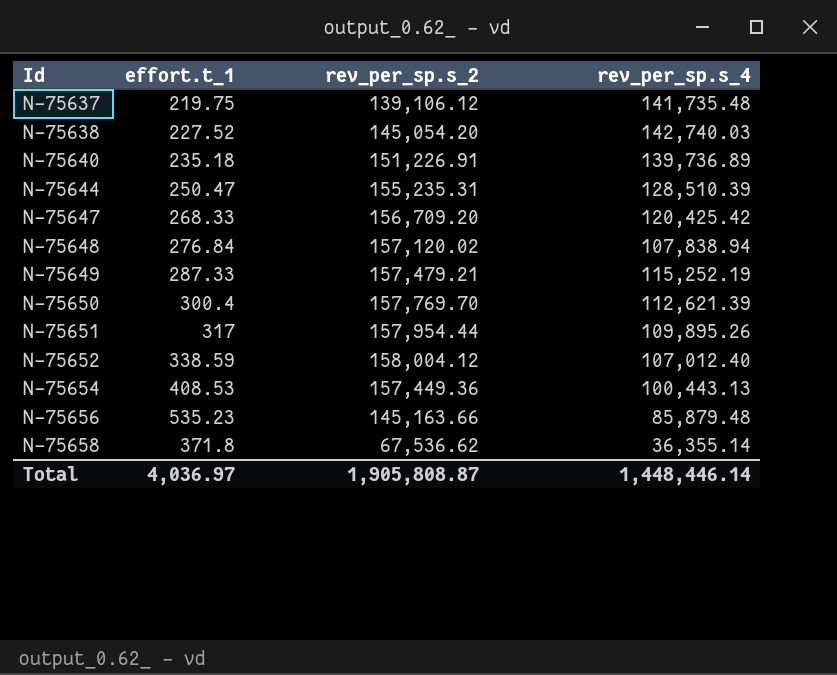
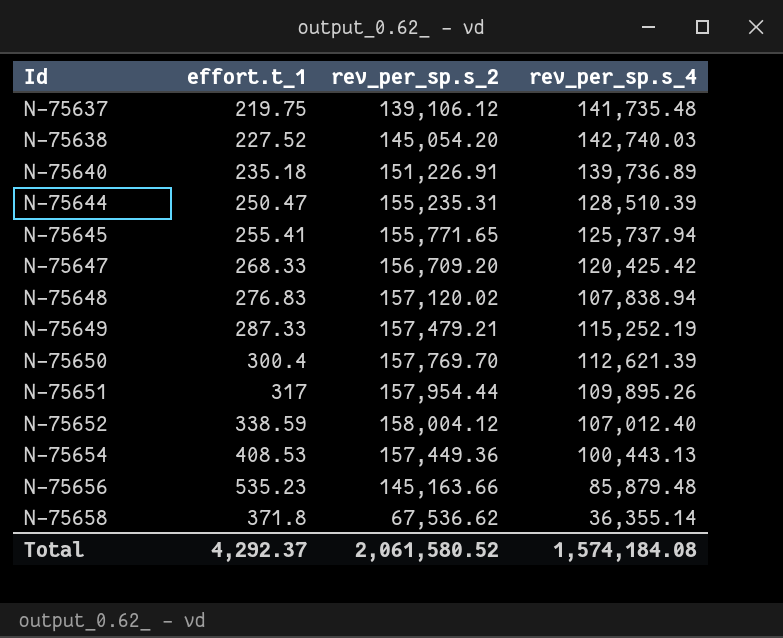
row N-75645: none -> 255.41 | 155,771.65 | 125,737.94
N-75648 | effort.t_1: 276.84 -> 276.83
Total | effort.t_1: 4,036.97 -> 4,292.37
Total | rev_per_sp.s_2: 1,905,808.87 -> 2,061,580.52
Total | rev_per_sp.s_4: 1,448,446.14 -> 1,574,184.08

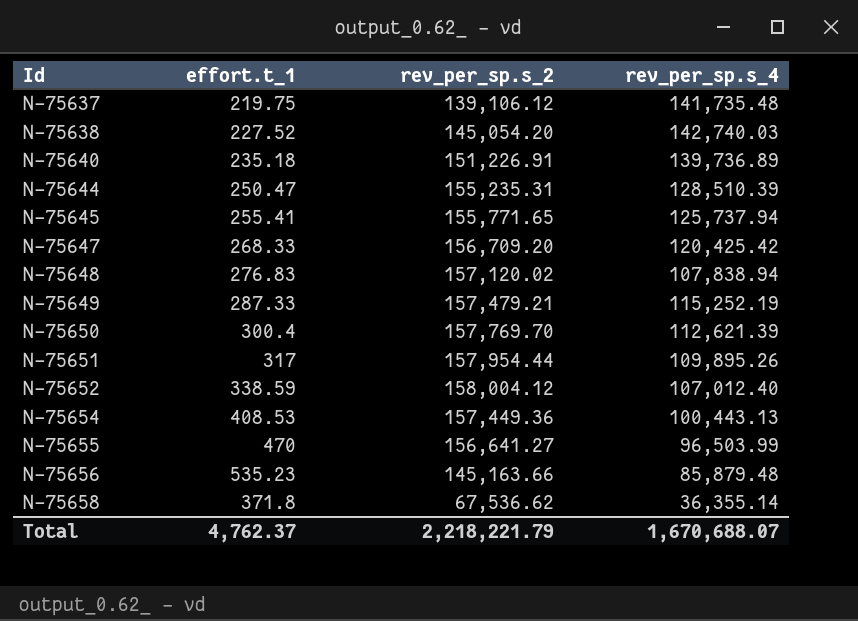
row N-75655: none -> 470 | 156,641.27 | 96,503.99
Total | effort.t_1: 4,292.37 -> 4,762.37
Total | rev_per_sp.s_2: 2,061,580.52 -> 2,218,221.79
Total | rev_per_sp.s_4: 1,574,184.08 -> 1,670,688.07

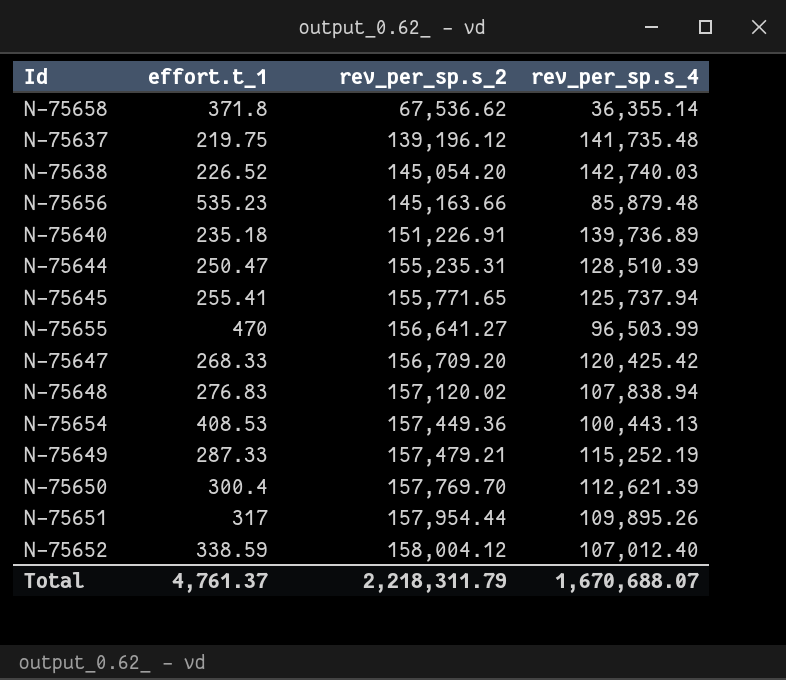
row order: Id ascending -> rev_per_sp.s_2 ascending
N-75637 | rev_per_sp.s_2: 139,106.12 -> 139,196.12
N-75638 | effort.t_1: 227.52 -> 226.52
Total | effort.t_1: 4,762.37 -> 4,761.37
Total | rev_per_sp.s_2: 2,218,221.79 -> 2,218,311.79

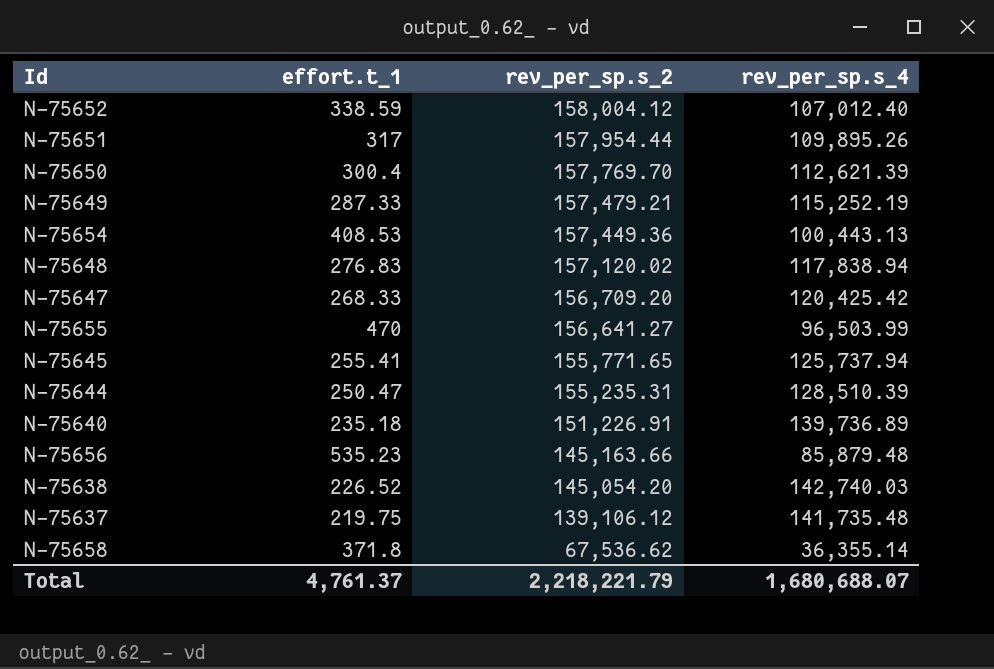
row order: rev_per_sp.s_2 ascending -> rev_per_sp.s_2 descending
N-75648 | rev_per_sp.s_4: 107,838.94 -> 117,838.94
N-75637 | rev_per_sp.s_2: 139,196.12 -> 139,106.12
Total | rev_per_sp.s_2: 2,218,311.79 -> 2,218,221.79
Total | rev_per_sp.s_4: 1,670,688.07 -> 1,680,688.07

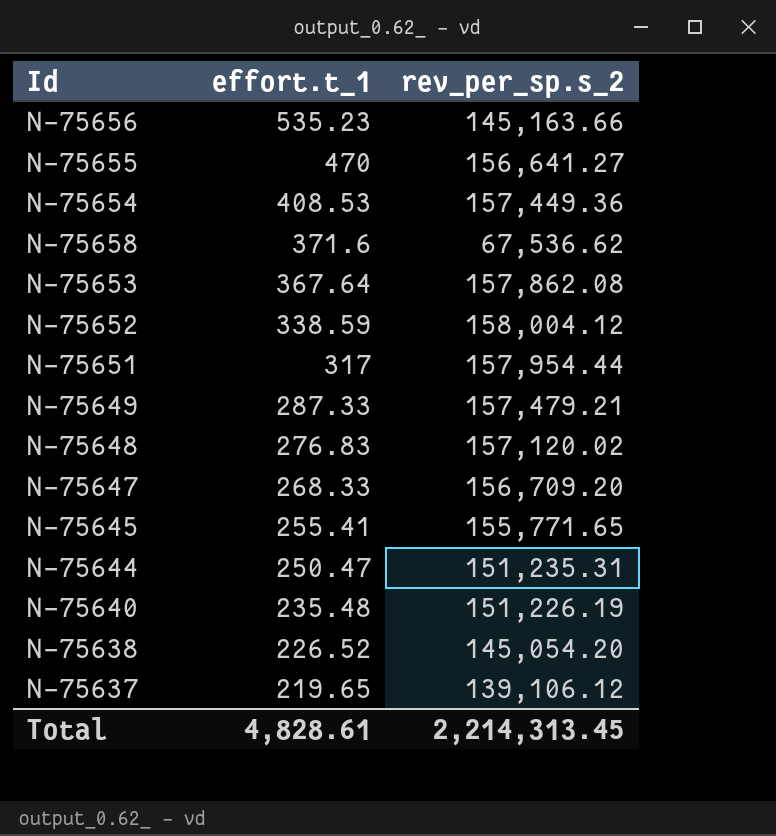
row order: rev_per_sp.s_2 descending -> effort.t_1 descending
column rev_per_sp.s_4 | position: 4 -> none
row N-75650: 300.4 | 157,769.70 | 112,621.39 -> none
N-75658 | effort.t_1: 371.8 -> 371.6
row N-75653: none -> 367.64 | 157,862.08
N-75644 | rev_per_sp.s_2: 155,235.31 -> 151,235.31
N-75640 | effort.t_1: 235.18 -> 235.48
N-75640 | rev_per_sp.s_2: 151,226.91 -> 151,226.19
N-75637 | effort.t_1: 219.75 -> 219.65
Total | effort.t_1: 4,761.37 -> 4,828.61
Total | rev_per_sp.s_2: 2,218,221.79 -> 2,214,313.45

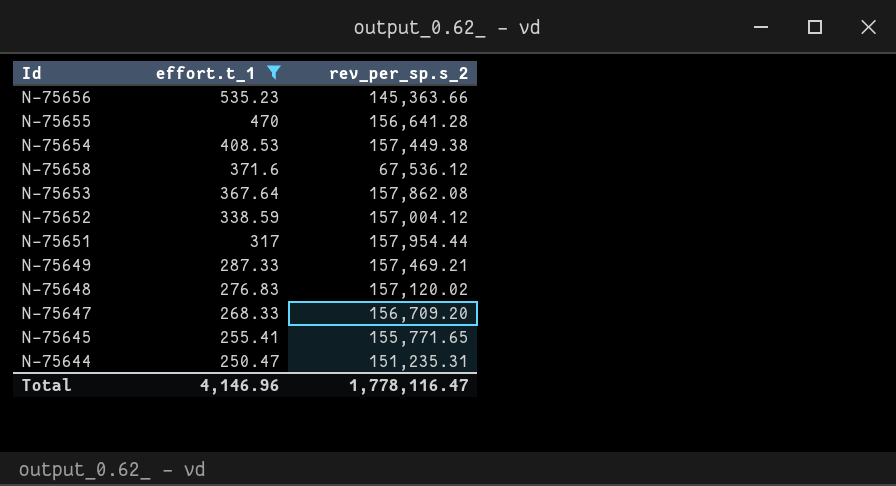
filter: none -> effort.t_1 >= 250.47
N-75656 | rev_per_sp.s_2: 145,163.66 -> 145,363.66
N-75655 | rev_per_sp.s_2: 156,641.27 -> 156,641.28
N-75654 | rev_per_sp.s_2: 157,449.36 -> 157,449.38
N-75658 | rev_per_sp.s_2: 67,536.62 -> 67,536.12
N-75652 | rev_per_sp.s_2: 158,004.12 -> 157,004.12
N-75649 | rev_per_sp.s_2: 157,479.21 -> 157,469.21
Total | effort.t_1: 4,828.61 -> 4,146.96
Total | rev_per_sp.s_2: 2,214,313.45 -> 1,778,116.47

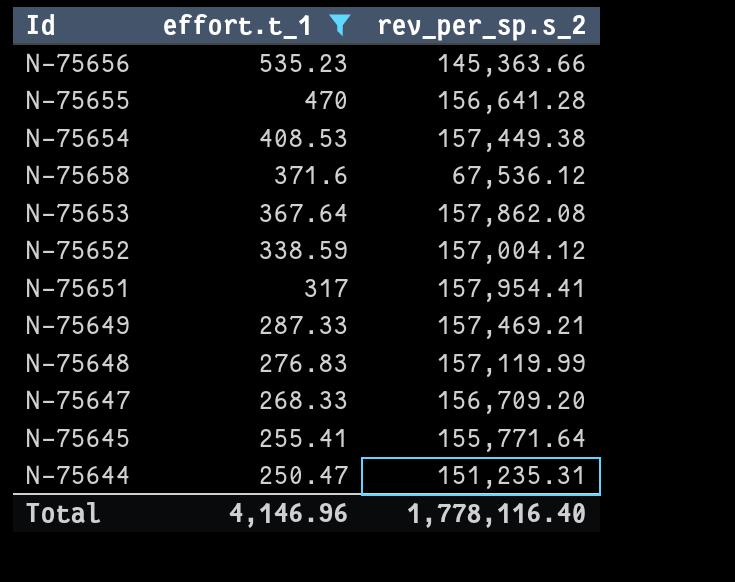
N-75651 | rev_per_sp.s_2: 157,954.44 -> 157,954.41
N-75648 | rev_per_sp.s_2: 157,120.02 -> 157,119.99
N-75645 | rev_per_sp.s_2: 155,771.65 -> 155,771.64
Total | rev_per_sp.s_2: 1,778,116.47 -> 1,778,116.40

